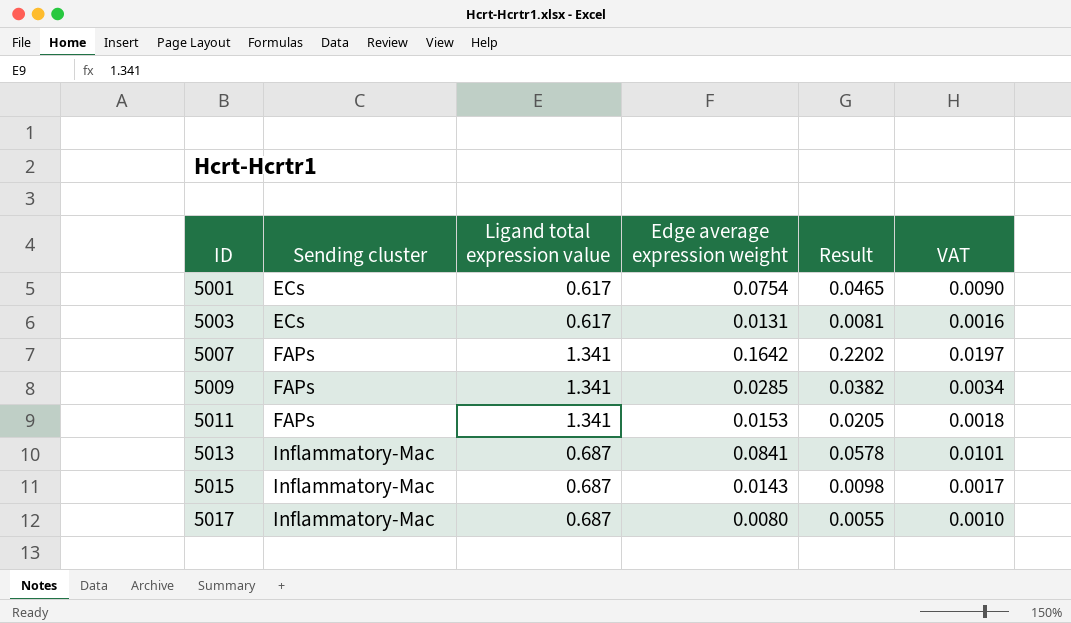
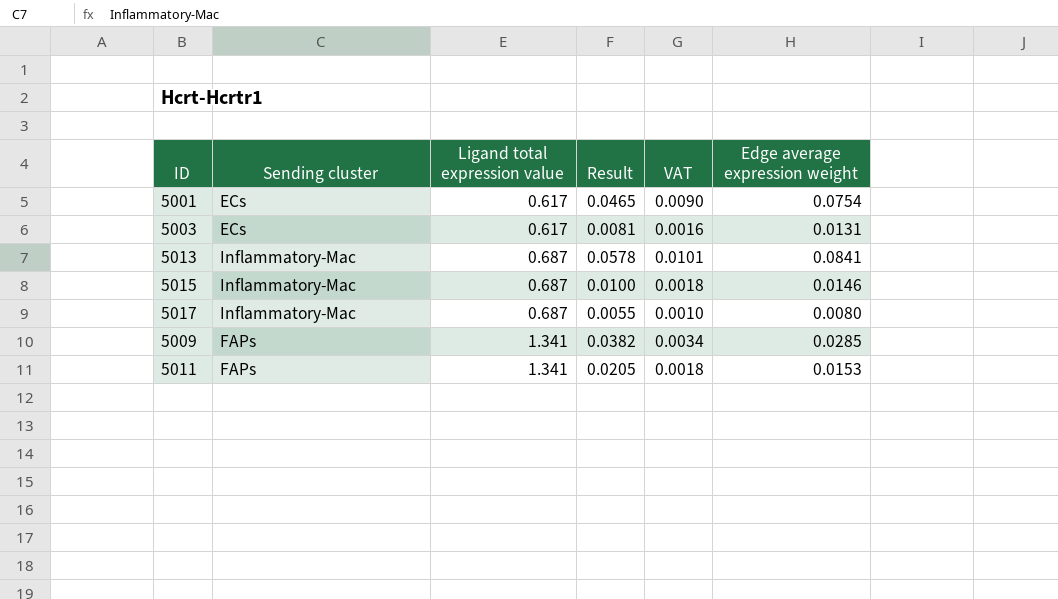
row order: ID ascending -> Ligand total expression value ascending
column Edge average expression weight | position: 4 -> 6
row 5007: FAPs | 1.341 | 0.1642 | 0.2202 | 0.0197 -> none
5015 | Result: 0.0098 -> 0.0100
5015 | VAT: 0.0017 -> 0.0018
5015 | Edge average expression weight: 0.0143 -> 0.0146

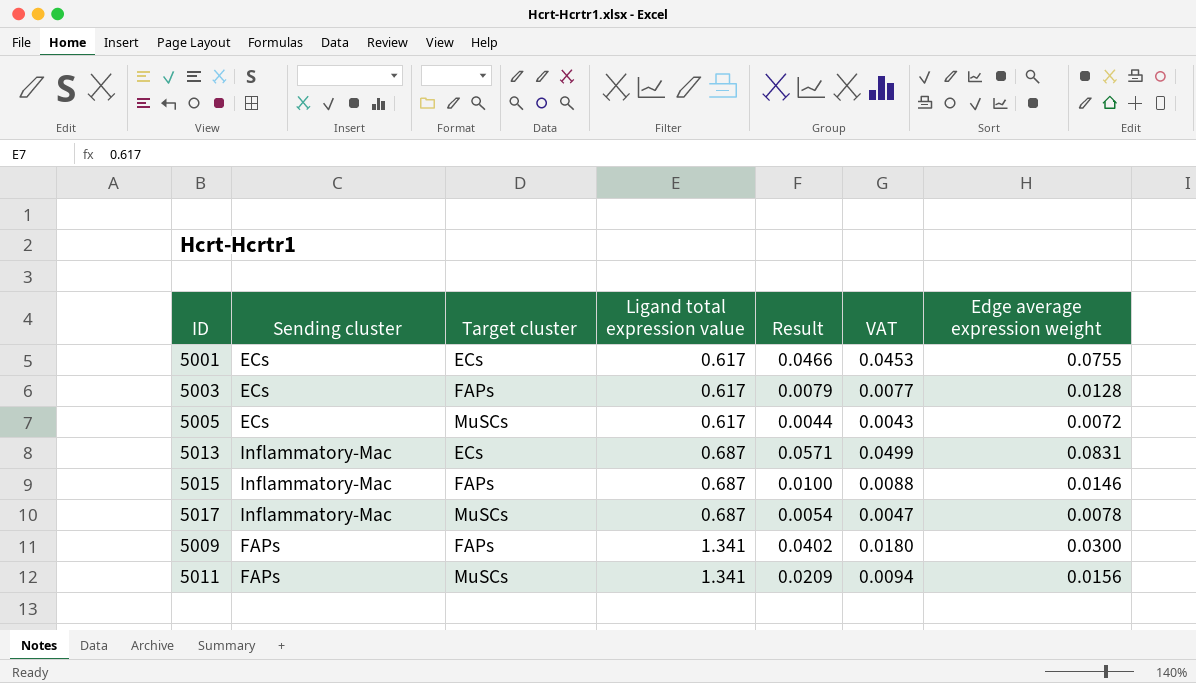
column Target cluster | position: none -> 3
column VAT | formula: [Edge average expression weight] * 0.12 -> [Edge average expression weight] * 0.6
5001 | Result: 0.0465 -> 0.0466
5001 | Edge average expression weight: 0.0754 -> 0.0755
5003 | Result: 0.0081 -> 0.0079
5003 | Edge average expression weight: 0.0131 -> 0.0128
row 5005: none -> ECs | MuSCs | 0.617 | 0.0044 | 0.0043 | 0.0072
5013 | Result: 0.0578 -> 0.0571
5013 | Edge average expression weight: 0.0841 -> 0.0831
5017 | Result: 0.0055 -> 0.0054
5017 | Edge average expression weight: 0.0080 -> 0.0078
5009 | Result: 0.0382 -> 0.0402
5009 | Edge average expression weight: 0.0285 -> 0.0300
5011 | Result: 0.0205 -> 0.0209
5011 | Edge average expression weight: 0.0153 -> 0.0156

